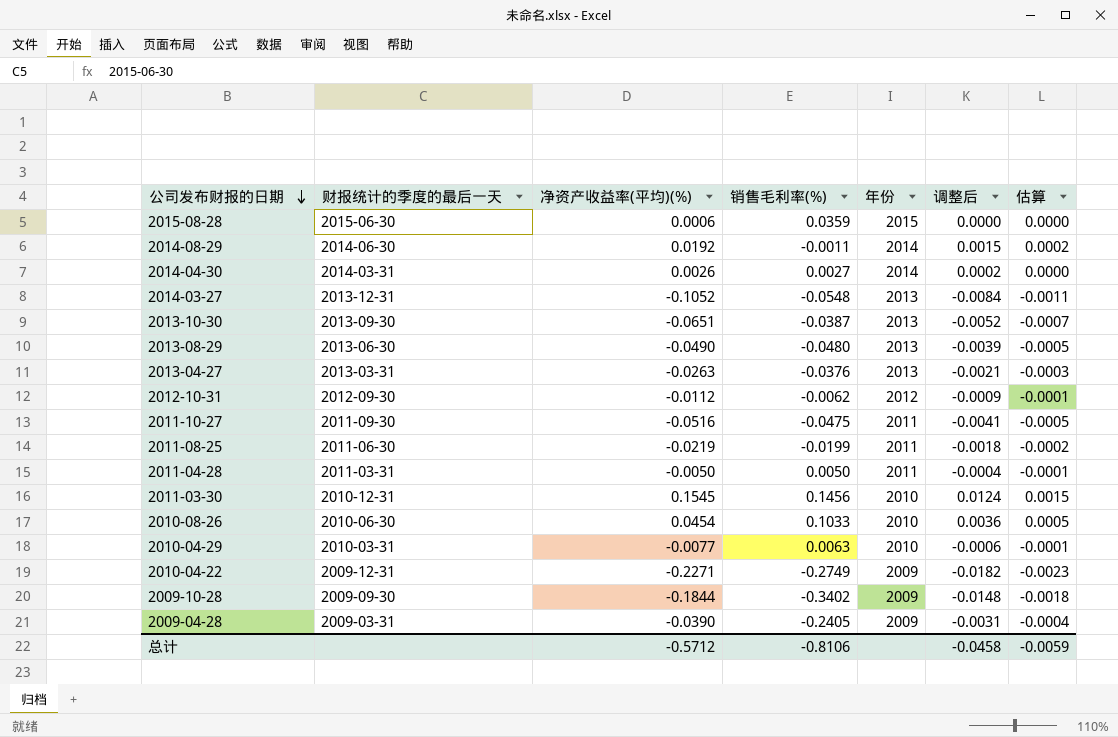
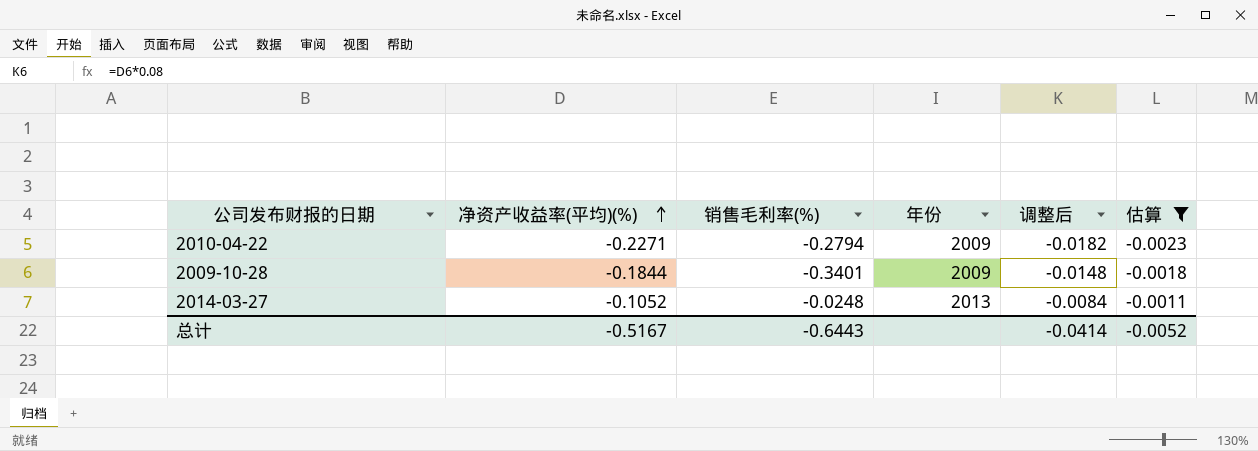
filter: none -> 估算 <= -0.0011
row order: 公司发布财报的日期 descending -> 净资产收益率(平均)(%) ascending
column 财报统计的季度的最后一天 | position: 2 -> none
2010-04-22 | 销售毛利率(%): -0.2749 -> -0.2794
2009-10-28 | 销售毛利率(%): -0.3402 -> -0.3401
2014-03-27 | 销售毛利率(%): -0.0548 -> -0.0248
总计 | 净资产收益率(平均)(%): -0.5712 -> -0.5167
总计 | 销售毛利率(%): -0.8106 -> -0.6443
总计 | 调整后: -0.0458 -> -0.0414
总计 | 估算: -0.0059 -> -0.0052

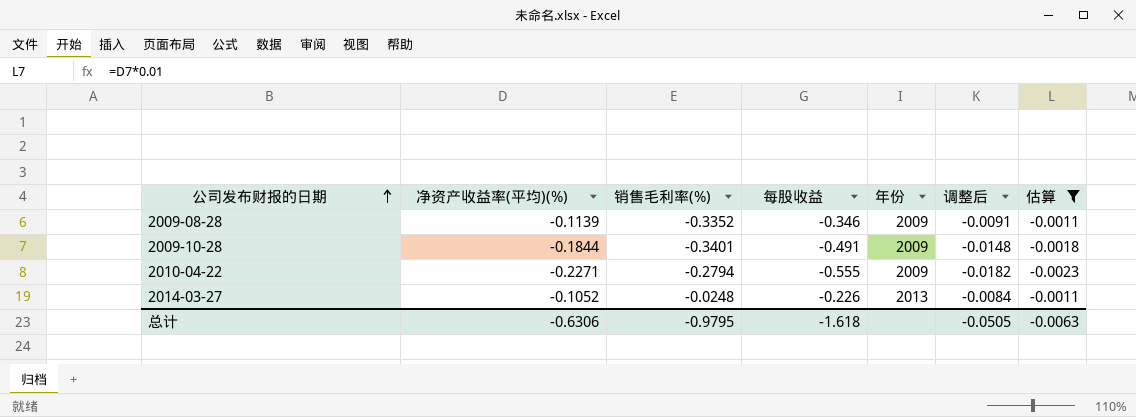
row order: 净资产收益率(平均)(%) ascending -> 公司发布财报的日期 ascending
column 每股收益 | position: none -> 4
row 2009-08-28: none -> -0.1139 | -0.3352 | -0.346 | 2009 | -0.0091 | -0.0011
总计 | 净资产收益率(平均)(%): -0.5167 -> -0.6306
总计 | 销售毛利率(%): -0.6443 -> -0.9795
总计 | 调整后: -0.0414 -> -0.0505
总计 | 估算: -0.0052 -> -0.0063

